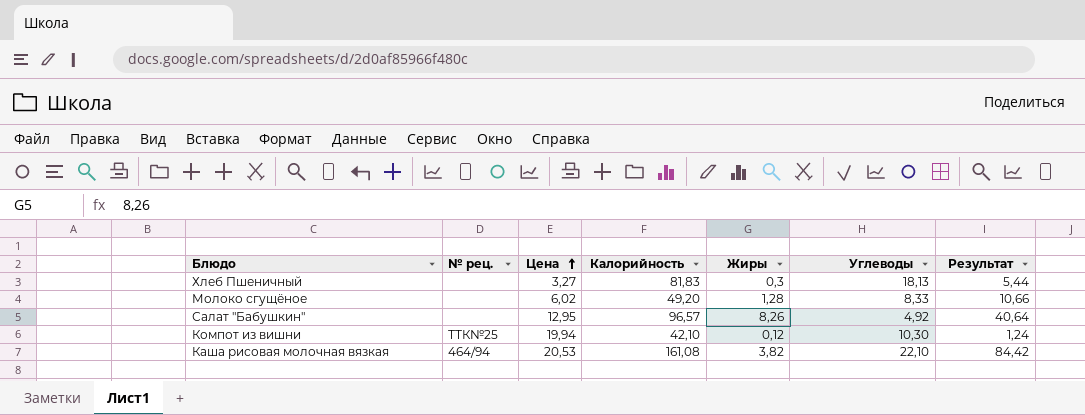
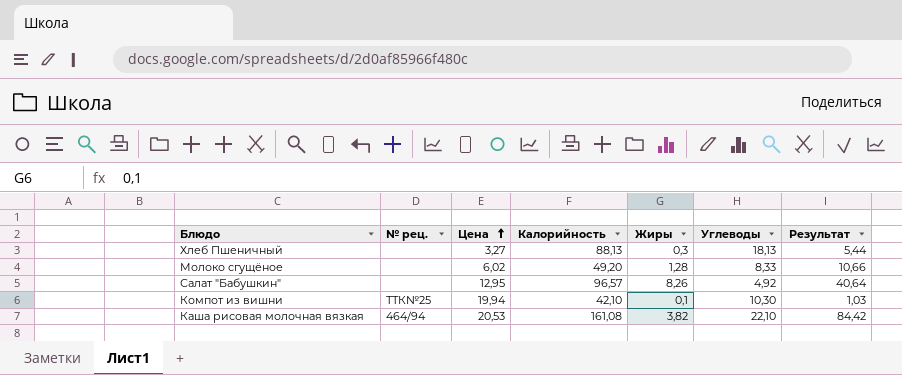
Хлеб Пшеничный | Калорийность: 81,83 -> 88,13
Компот из вишни | Жиры: 0,12 -> 0,1
Компот из вишни | Результат: 1,24 -> 1,03

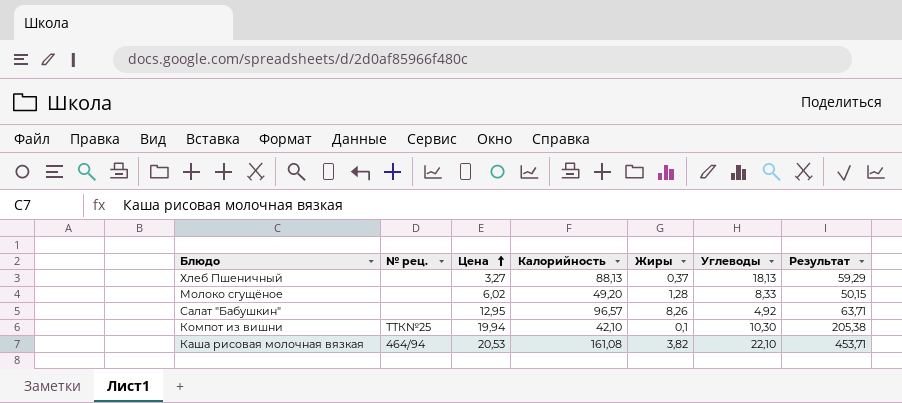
column Результат | formula: [Жиры] * [Углеводы] -> [Цена] * [Углеводы]
Хлеб Пшеничный | Жиры: 0,3 -> 0,37

